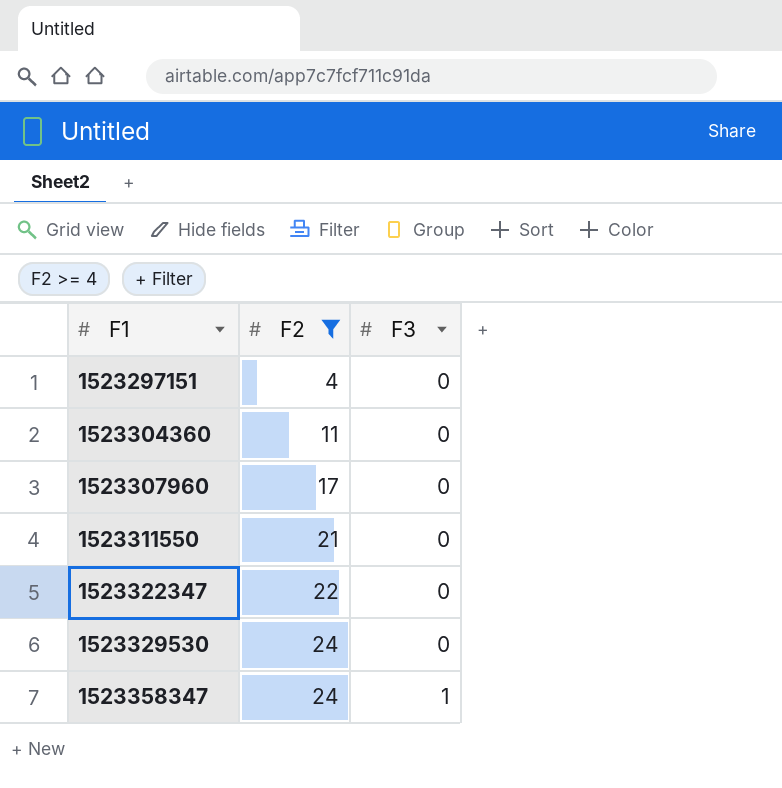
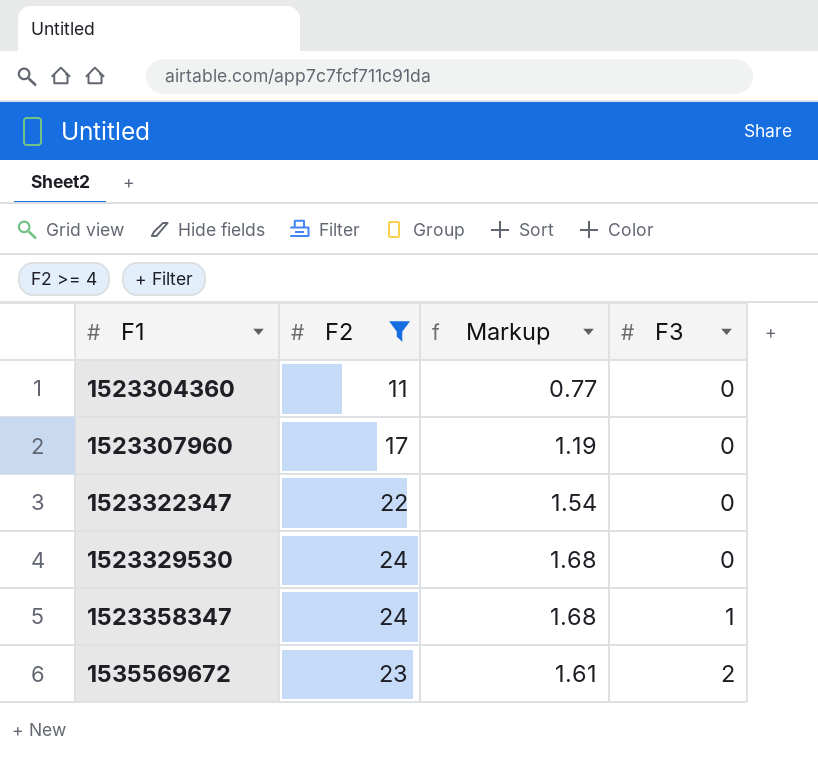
column Markup | formula: none -> [F2] * 0.07
row 1523297151: 4 | 0 -> none
row 1523311550: 21 | 0 -> none
row 1535569672: none -> 23 | 1.61 | 2

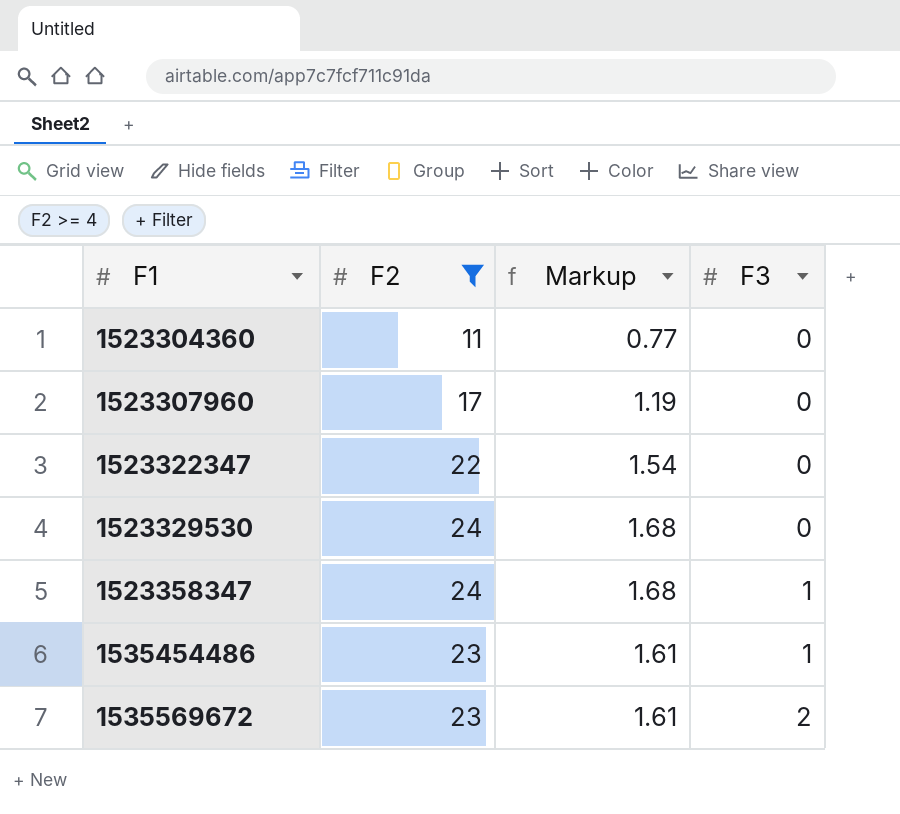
row 1535454486: none -> 23 | 1.61 | 1

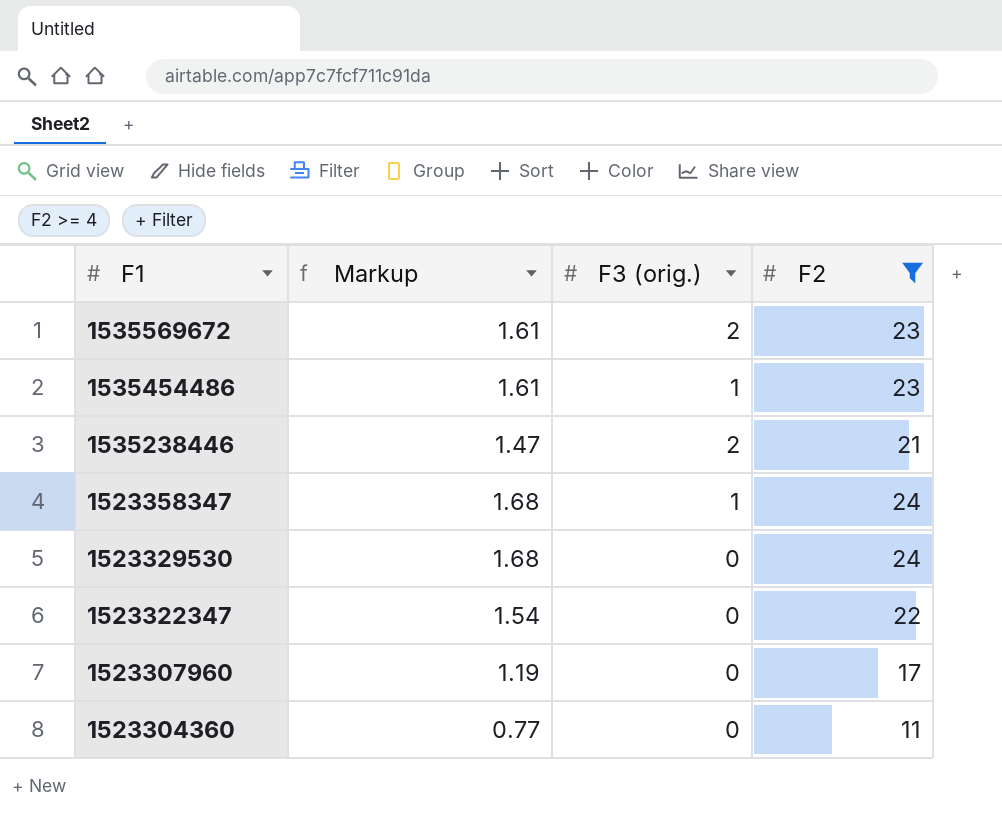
row order: F1 ascending -> F1 descending
column name: F3 -> F3 (orig.)
column F2 | position: 2 -> 4
row 1535238446: none -> 1.47 | 2 | 21

